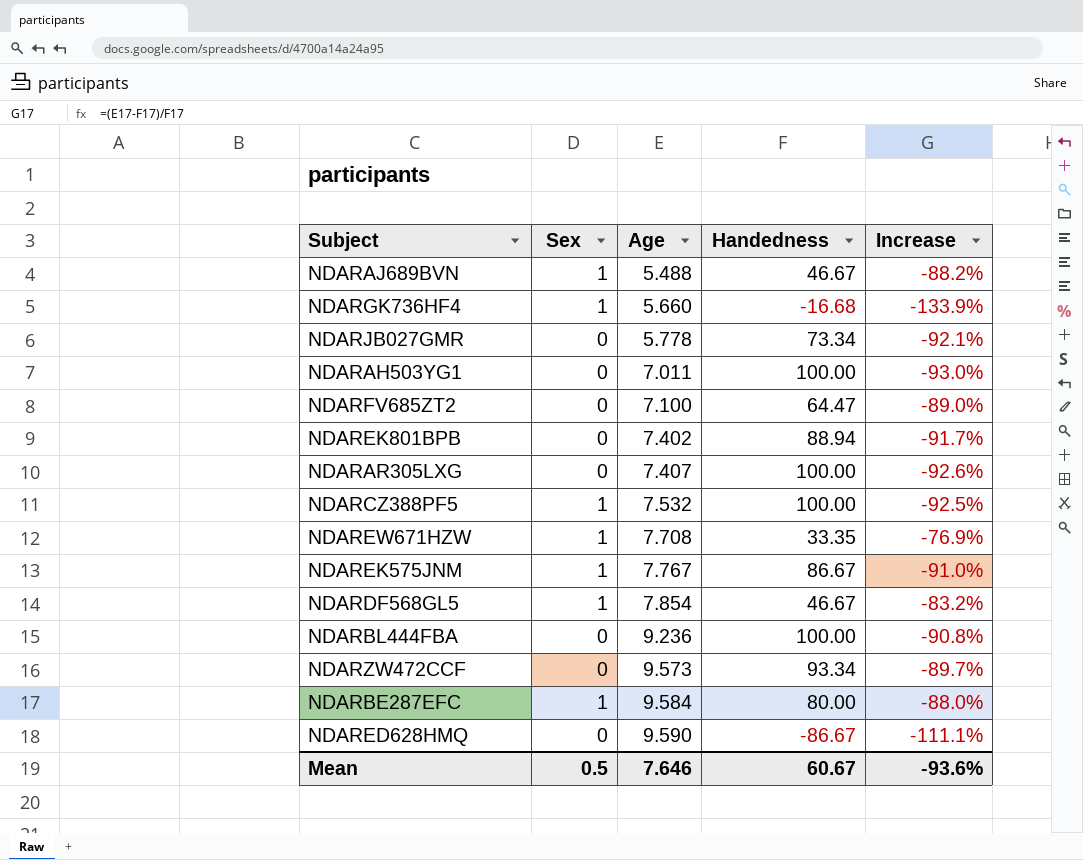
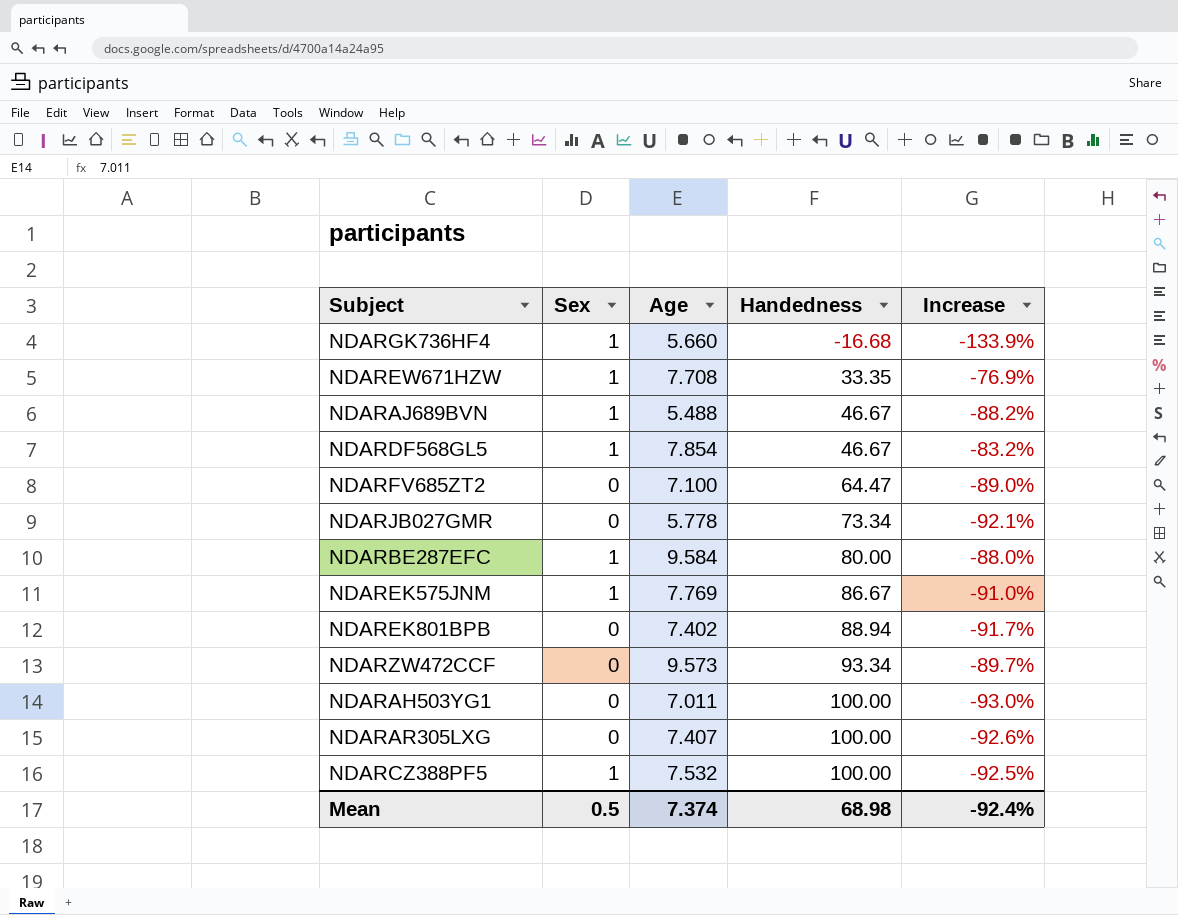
row order: Age ascending -> Handedness ascending
row NDARBL444FBA: 0 | 9.236 | 100.00 | -90.8% -> none
row NDARED628HMQ: 0 | 9.590 | -86.67 | -111.1% -> none
NDAREK575JNM | Age: 7.767 -> 7.769
Mean | Age: 7.646 -> 7.374
Mean | Handedness: 60.67 -> 68.98
Mean | Increase: -93.6% -> -92.4%

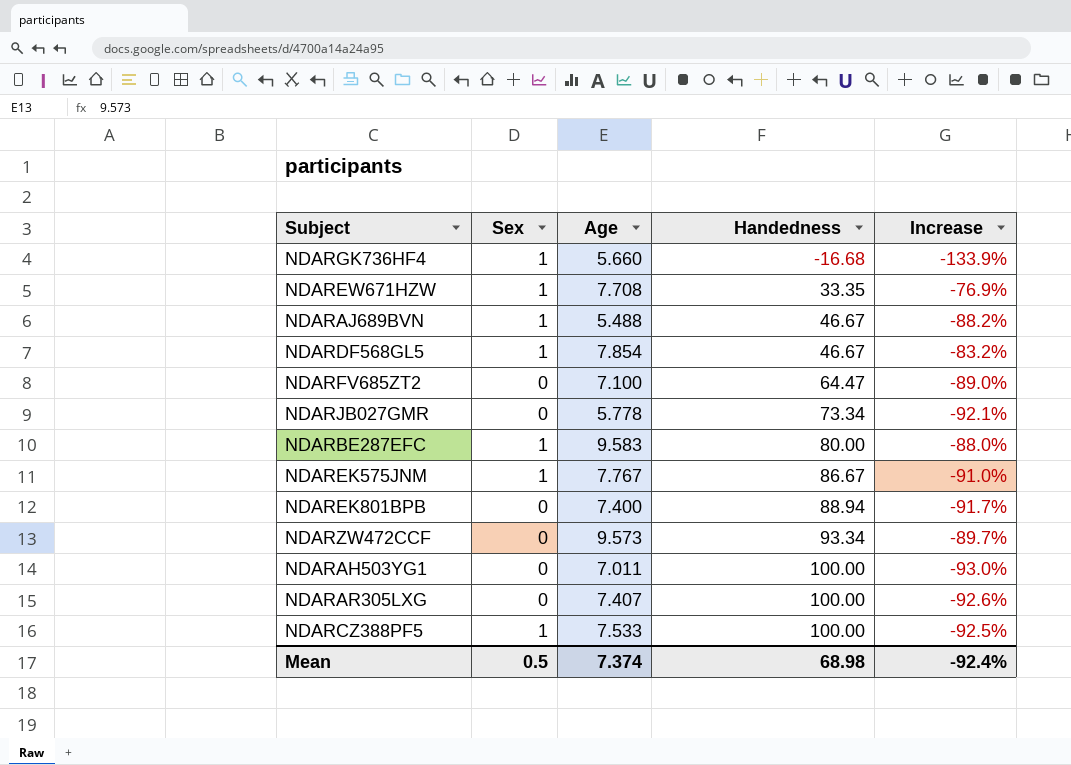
NDARBE287EFC | Age: 9.584 -> 9.583
NDAREK575JNM | Age: 7.769 -> 7.767
NDAREK801BPB | Age: 7.402 -> 7.400
NDARCZ388PF5 | Age: 7.532 -> 7.533

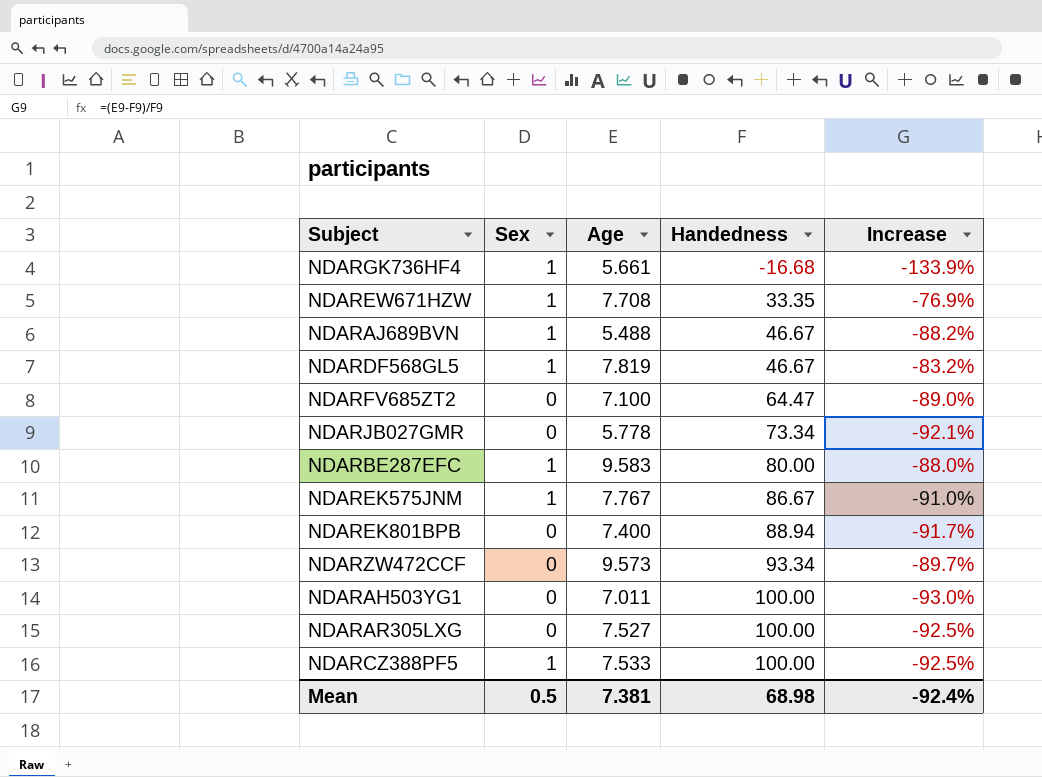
NDARGK736HF4 | Age: 5.660 -> 5.661
NDARDF568GL5 | Age: 7.854 -> 7.819
NDARAR305LXG | Age: 7.407 -> 7.527
NDARAR305LXG | Increase: -92.6% -> -92.5%
Mean | Age: 7.374 -> 7.381

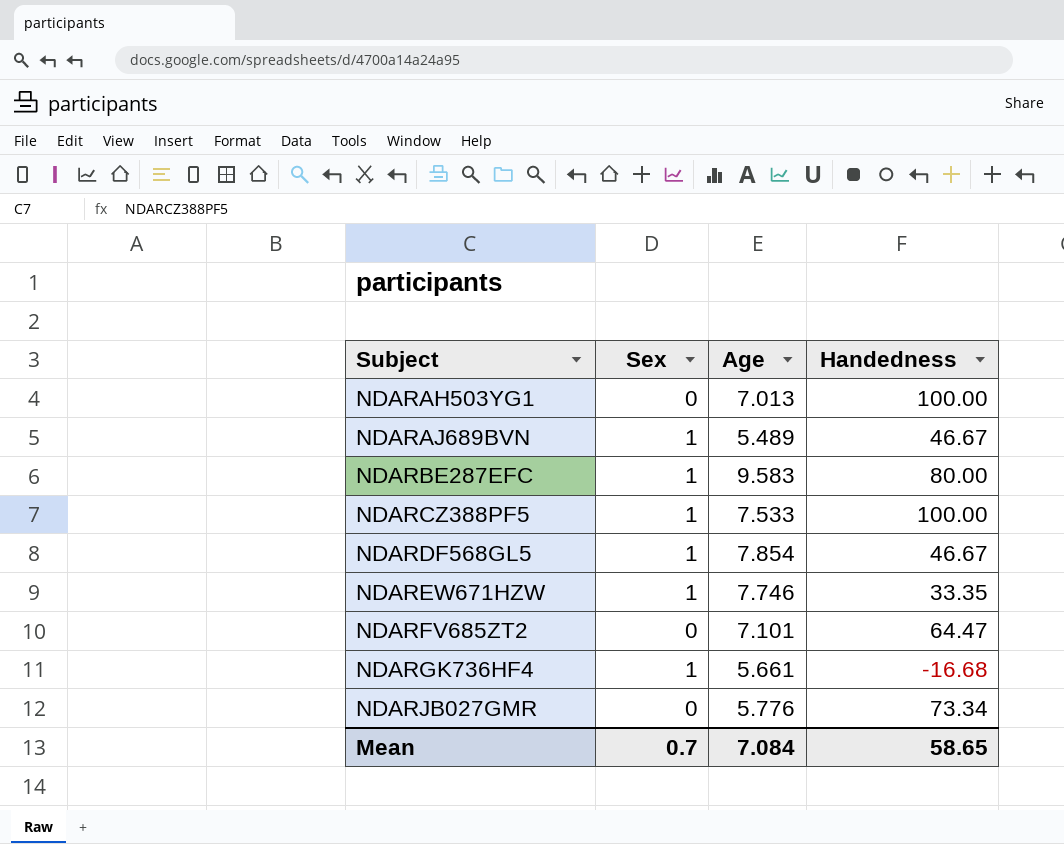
row order: Handedness ascending -> Subject ascending
column Increase | formula: ([Age] - [Handedness]) / [Handedness] -> none
row NDAREK575JNM: 1 | 7.767 | 86.67 | -91.0% -> none
row NDAREK801BPB: 0 | 7.400 | 88.94 | -91.7% -> none
row NDARZW472CCF: 0 | 9.573 | 93.34 | -89.7% -> none
row NDARAR305LXG: 0 | 7.527 | 100.00 | -92.5% -> none
NDARAH503YG1 | Age: 7.011 -> 7.013
NDARAJ689BVN | Age: 5.488 -> 5.489
NDARDF568GL5 | Age: 7.819 -> 7.854
NDAREW671HZW | Age: 7.708 -> 7.746
NDARFV685ZT2 | Age: 7.100 -> 7.101
NDARJB027GMR | Age: 5.778 -> 5.776
Mean | Sex: 0.5 -> 0.7
Mean | Age: 7.381 -> 7.084
Mean | Handedness: 68.98 -> 58.65

